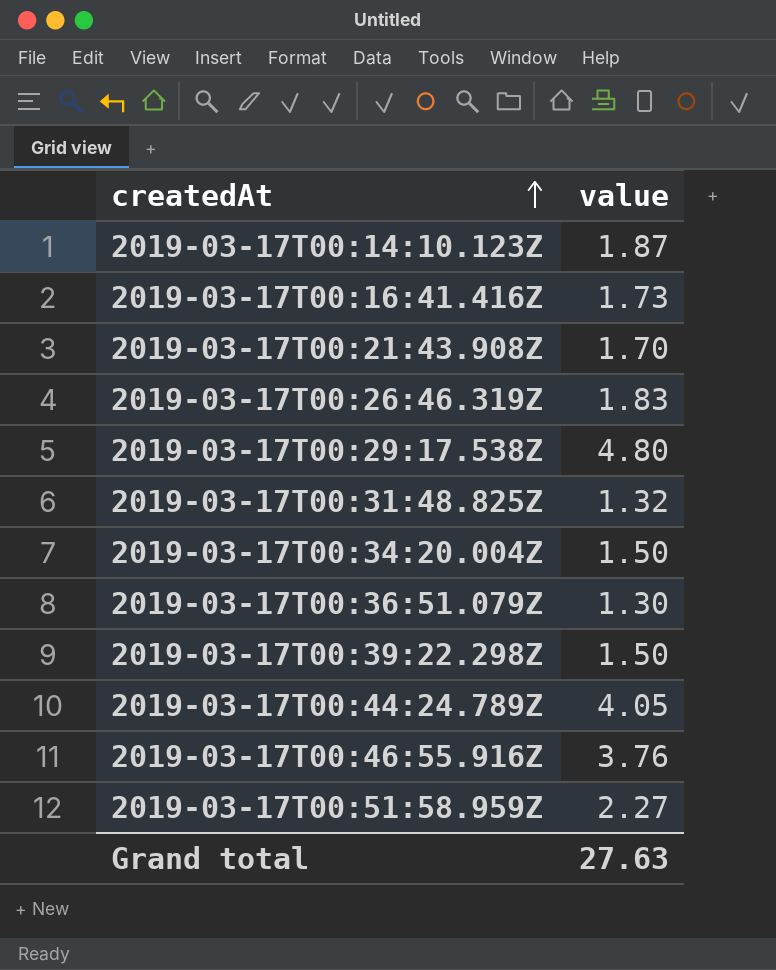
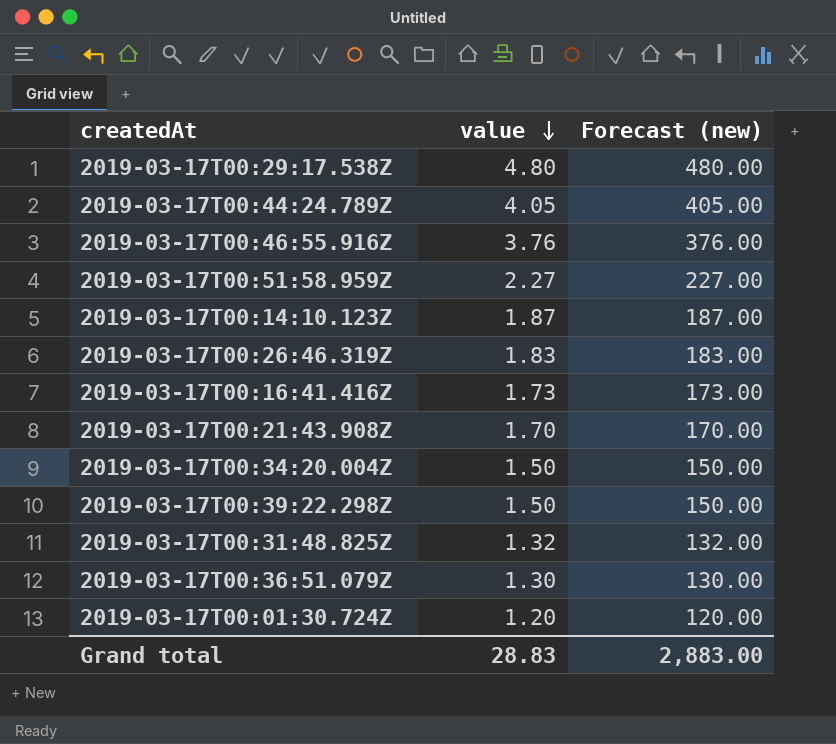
row order: createdAt ascending -> value descending
column Forecast (new) | formula: none -> [value] * 100
row 2019-03-17T00:01:30.724Z: none -> 1.20 | 120.00
Grand total | value: 27.63 -> 28.83

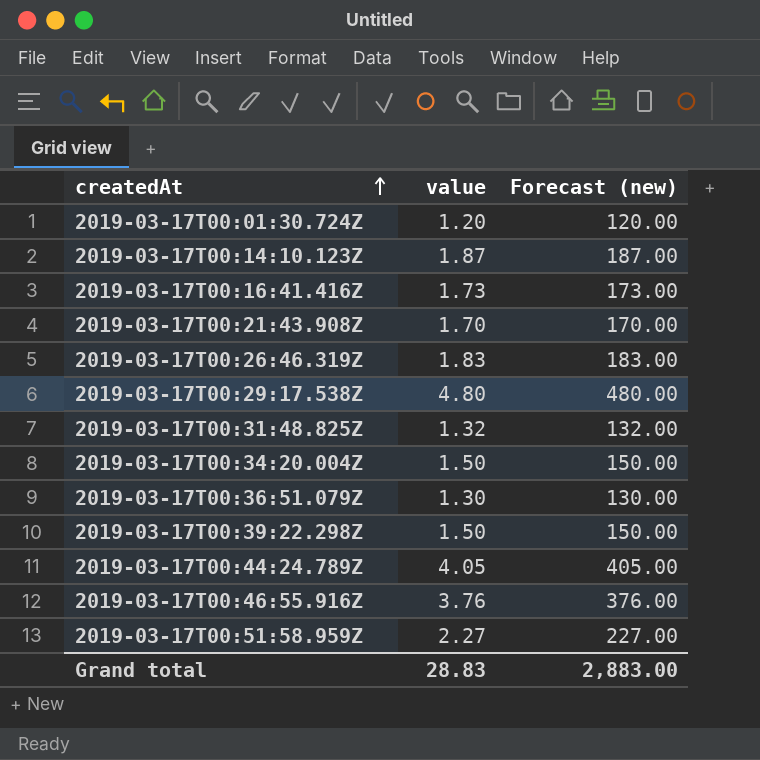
row order: value descending -> createdAt ascending

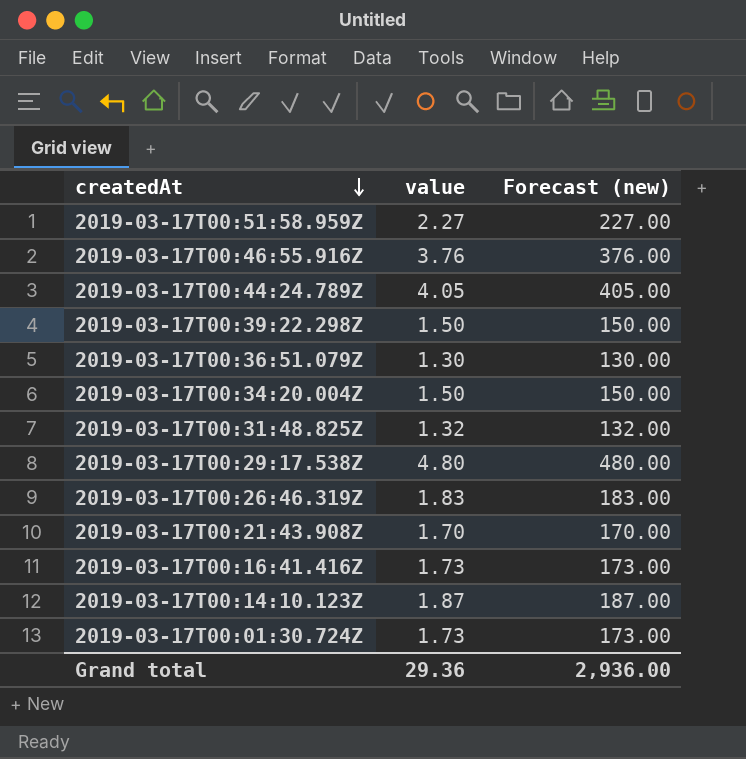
row order: createdAt ascending -> createdAt descending
2019-03-17T00:01:30.724Z | value: 1.20 -> 1.73
2019-03-17T00:01:30.724Z | Forecast (new): 120.00 -> 173.00
Grand total | value: 28.83 -> 29.36
Grand total | Forecast (new): 2,883.00 -> 2,936.00

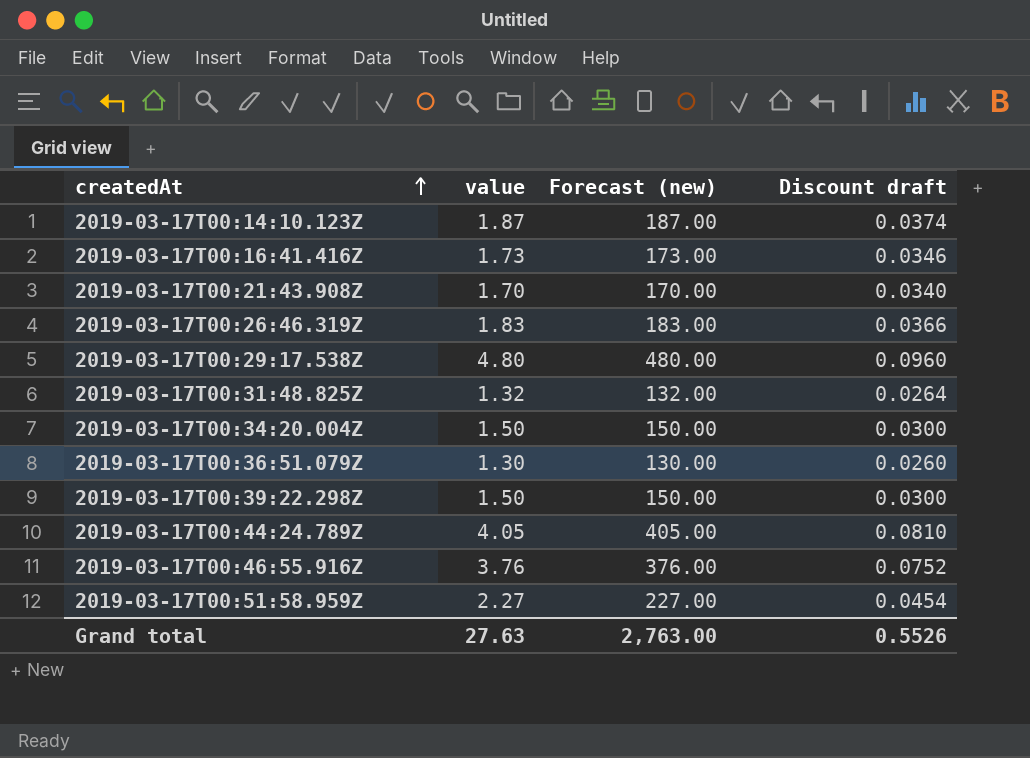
row order: createdAt descending -> createdAt ascending
column Discount draft | formula: none -> [value] * 0.02
row 2019-03-17T00:01:30.724Z: 1.73 | 173.00 -> none
Grand total | value: 29.36 -> 27.63
Grand total | Forecast (new): 2,936.00 -> 2,763.00

